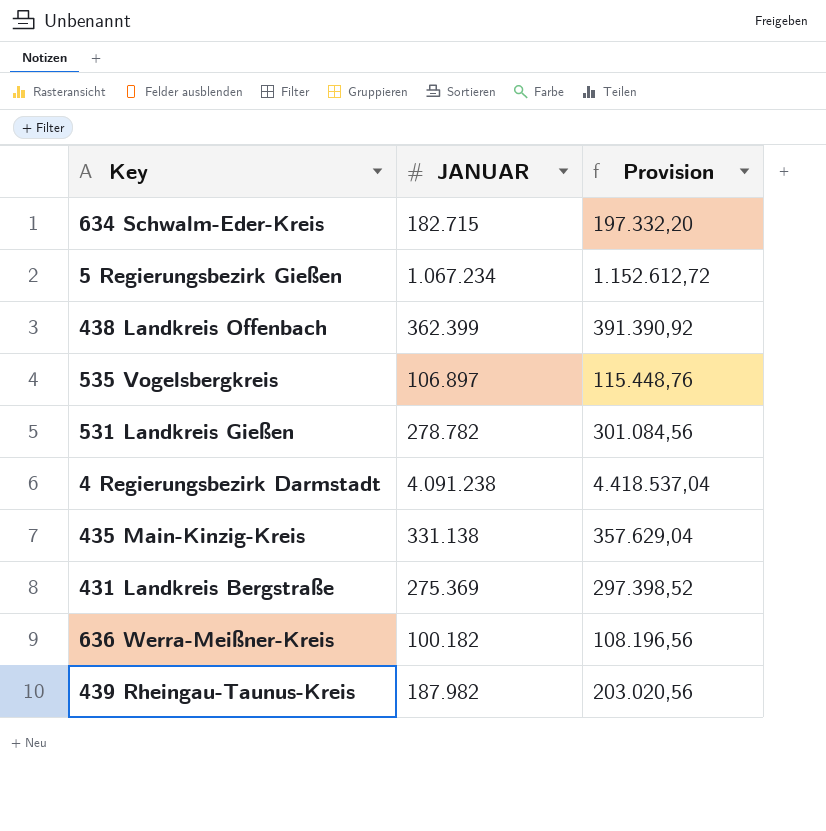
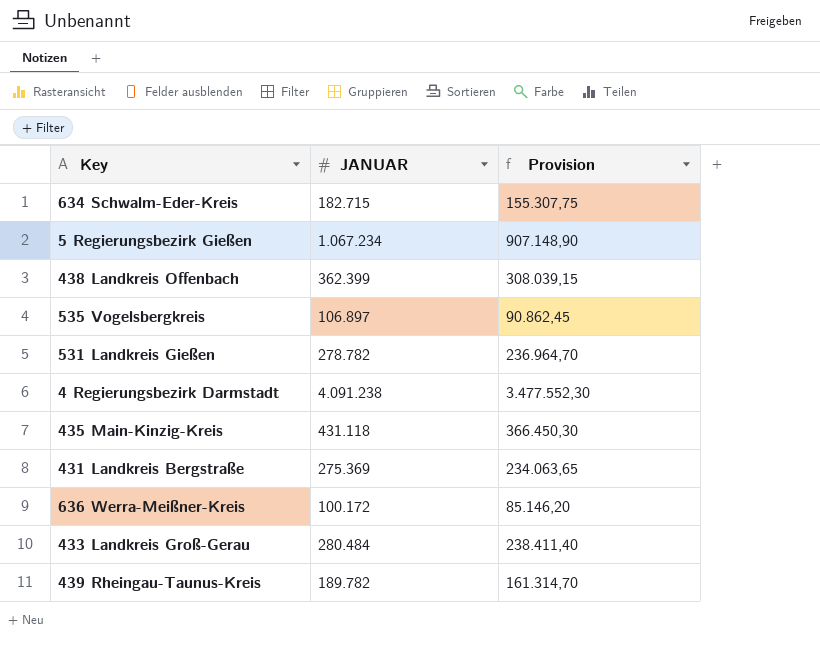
column Provision | formula: [JANUAR] * 1,08 -> [JANUAR] * 0,85
435 Main-Kinzig-Kreis | JANUAR: 331.138 -> 431.118
636 Werra-Meißner-Kreis | JANUAR: 100.182 -> 100.172
row 433 Landkreis Groß-Gerau: none -> 280.484 | 238.411,40
439 Rheingau-Taunus-Kreis | JANUAR: 187.982 -> 189.782

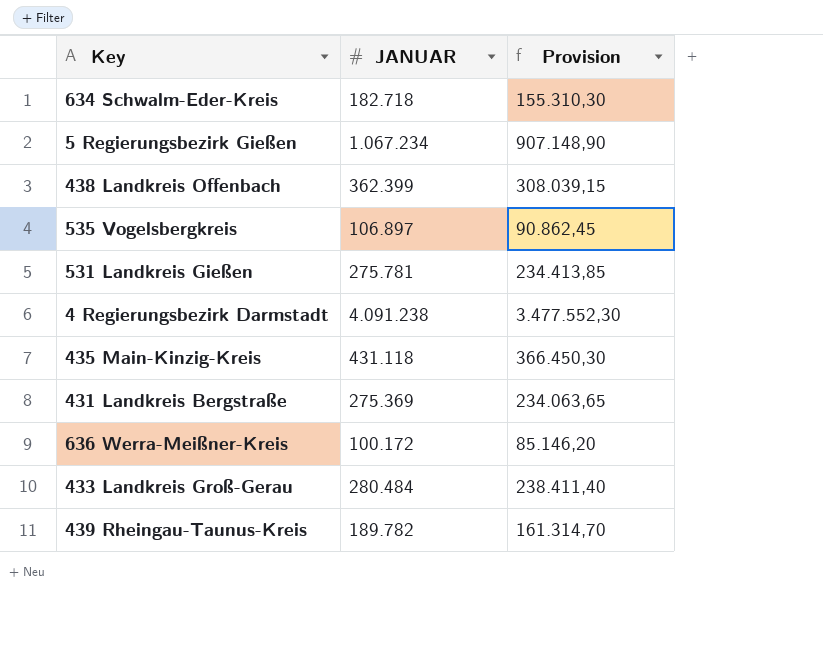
634 Schwalm-Eder-Kreis | JANUAR: 182.715 -> 182.718
634 Schwalm-Eder-Kreis | Provision: 155.307,75 -> 155.310,30
531 Landkreis Gießen | JANUAR: 278.782 -> 275.781
531 Landkreis Gießen | Provision: 236.964,70 -> 234.413,85

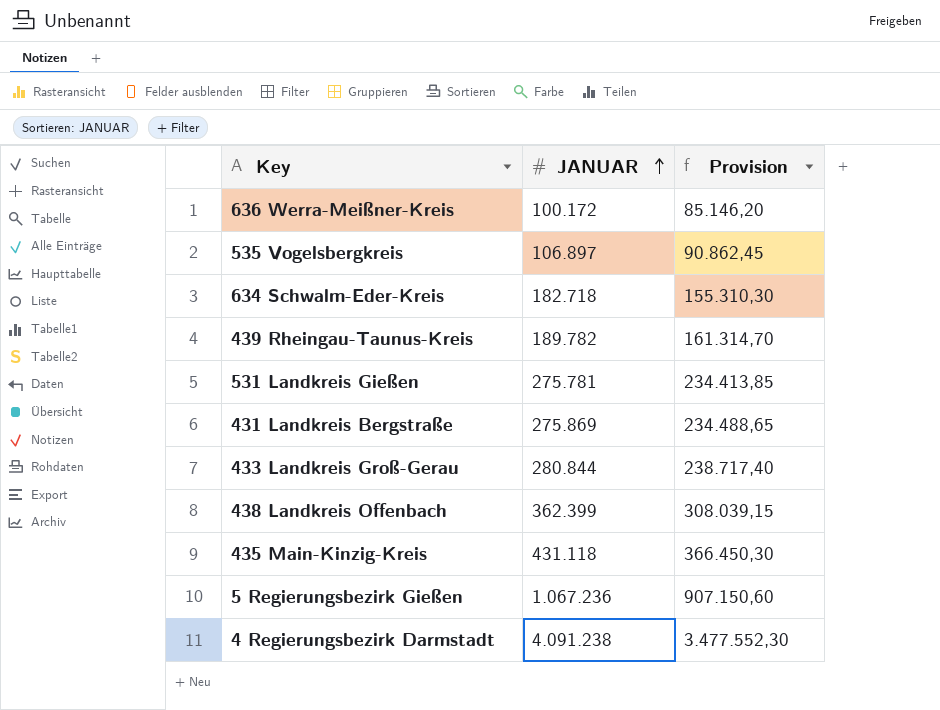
row order: none -> JANUAR ascending
431 Landkreis Bergstraße | JANUAR: 275.369 -> 275.869
431 Landkreis Bergstraße | Provision: 234.063,65 -> 234.488,65
433 Landkreis Groß-Gerau | JANUAR: 280.484 -> 280.844
433 Landkreis Groß-Gerau | Provision: 238.411,40 -> 238.717,40
5 Regierungsbezirk Gießen | JANUAR: 1.067.234 -> 1.067.236
5 Regierungsbezirk Gießen | Provision: 907.148,90 -> 907.150,60

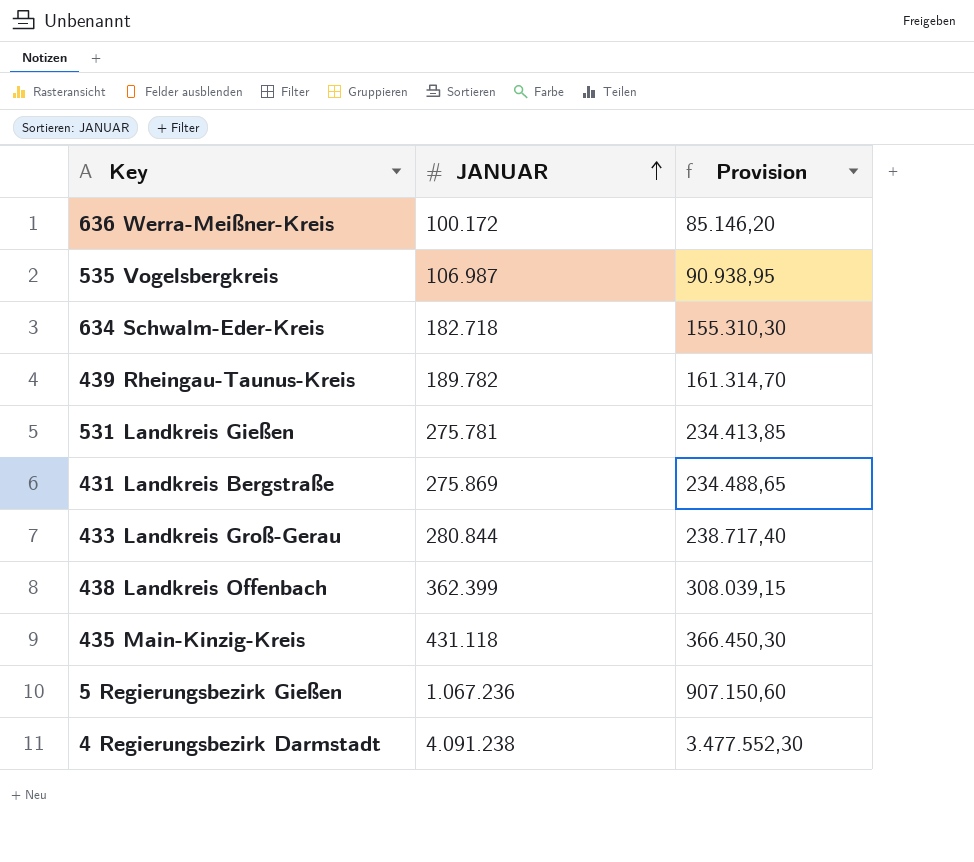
535 Vogelsbergkreis | JANUAR: 106.897 -> 106.987
535 Vogelsbergkreis | Provision: 90.862,45 -> 90.938,95

